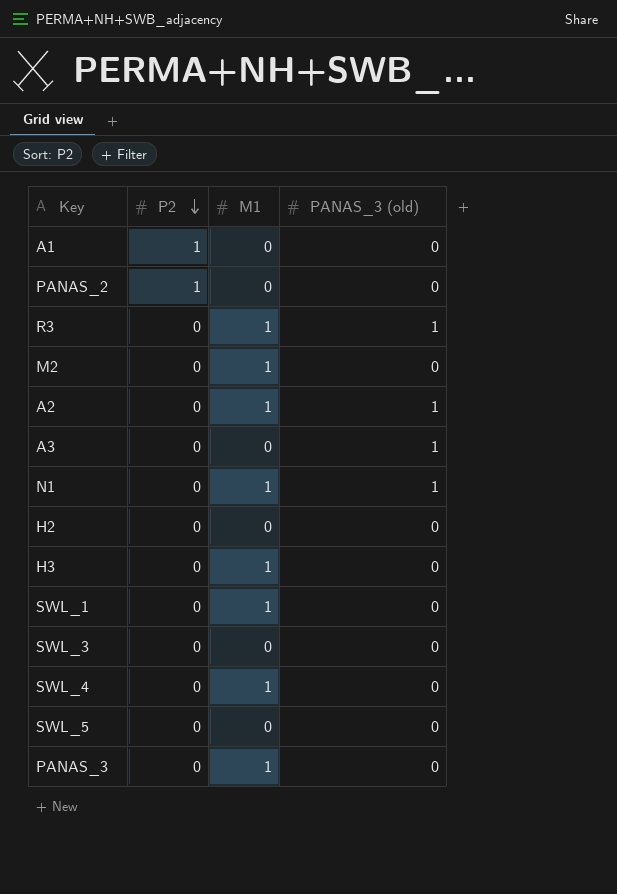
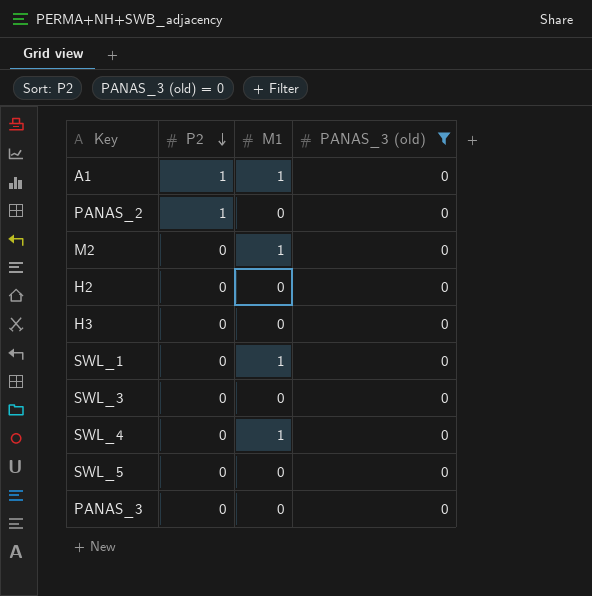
filter: none -> PANAS_3 (old) = 0
A1 | M1: 0 -> 1
H3 | M1: 1 -> 0
PANAS_3 | M1: 1 -> 0

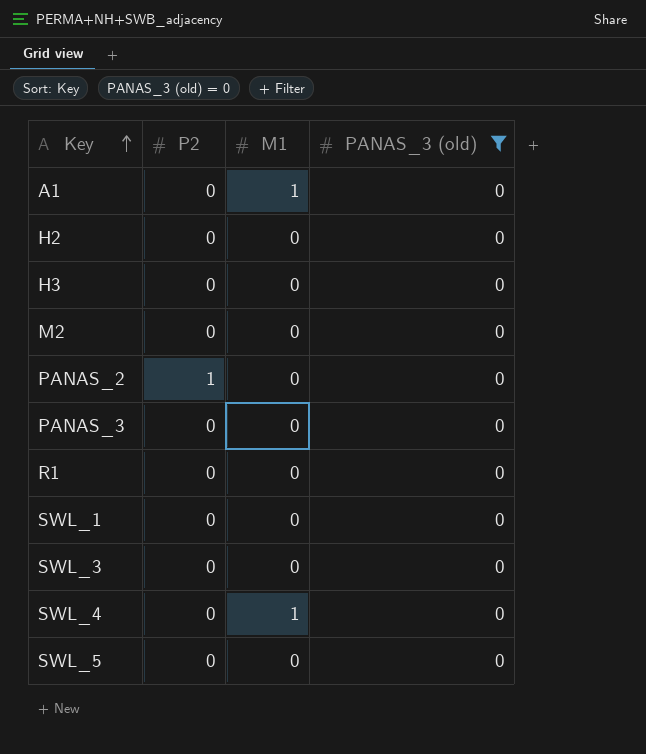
row order: P2 descending -> Key ascending
A1 | P2: 1 -> 0
M2 | M1: 1 -> 0
row R1: none -> 0 | 0 | 0
SWL_1 | M1: 1 -> 0

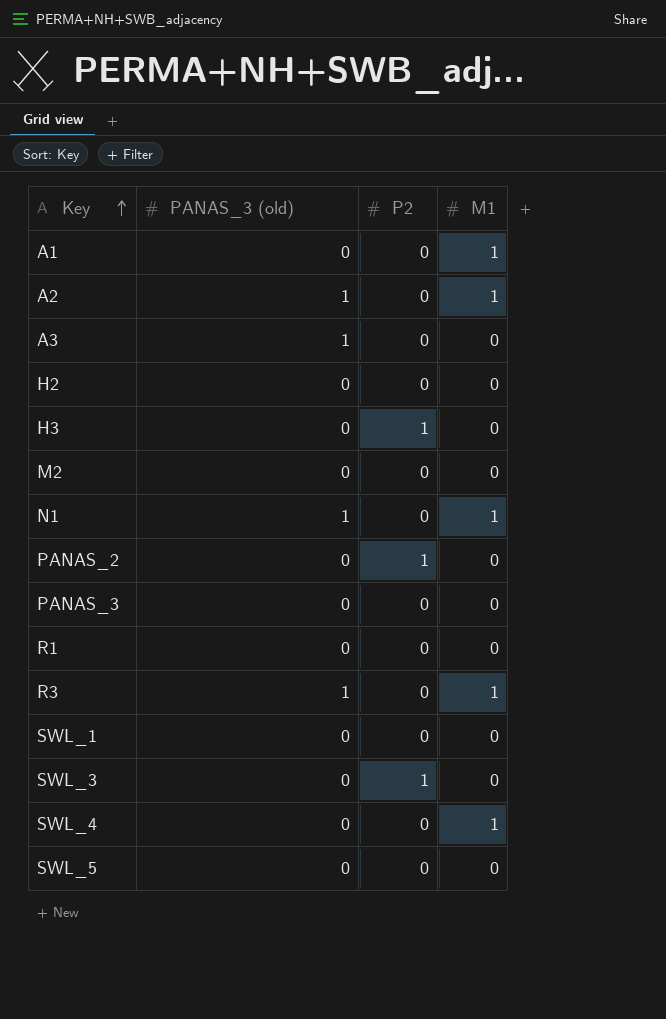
filter: PANAS_3 (old) = 0 -> none
column PANAS_3 (old) | position: 4 -> 2
H3 | P2: 0 -> 1
SWL_3 | P2: 0 -> 1

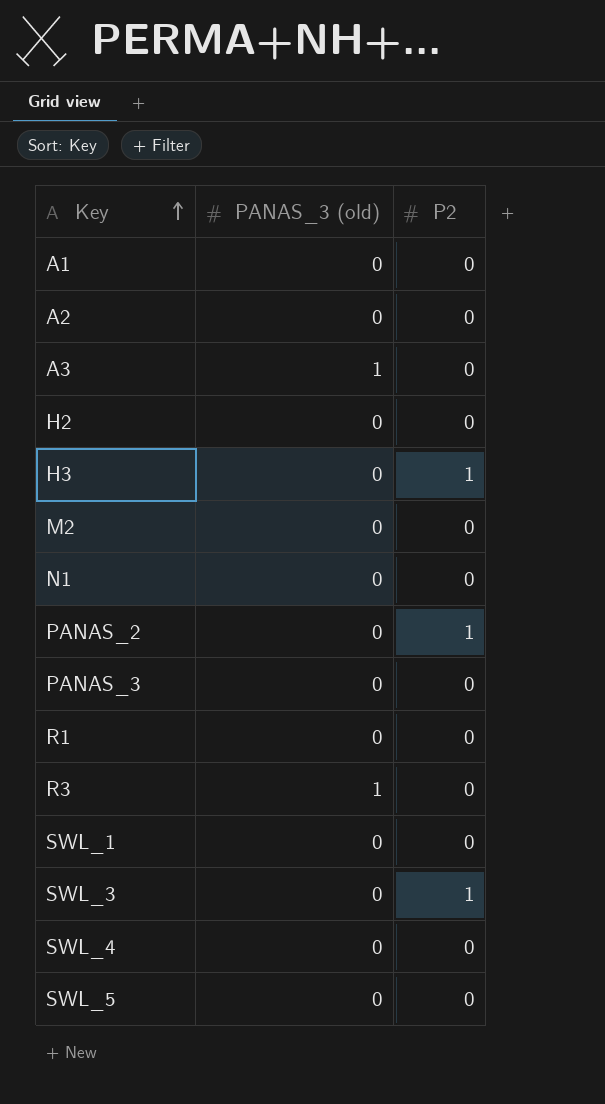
column M1 | position: 4 -> none
A2 | PANAS_3 (old): 1 -> 0
N1 | PANAS_3 (old): 1 -> 0

